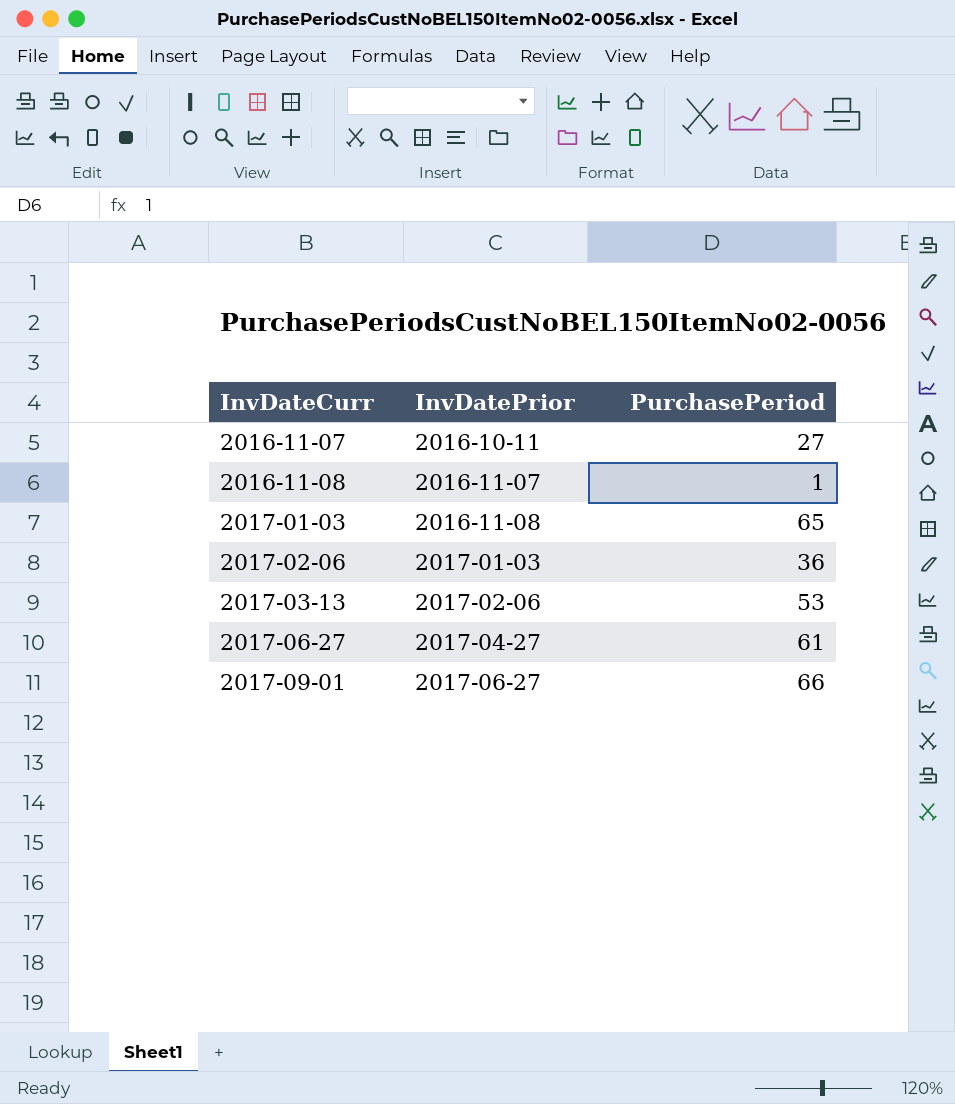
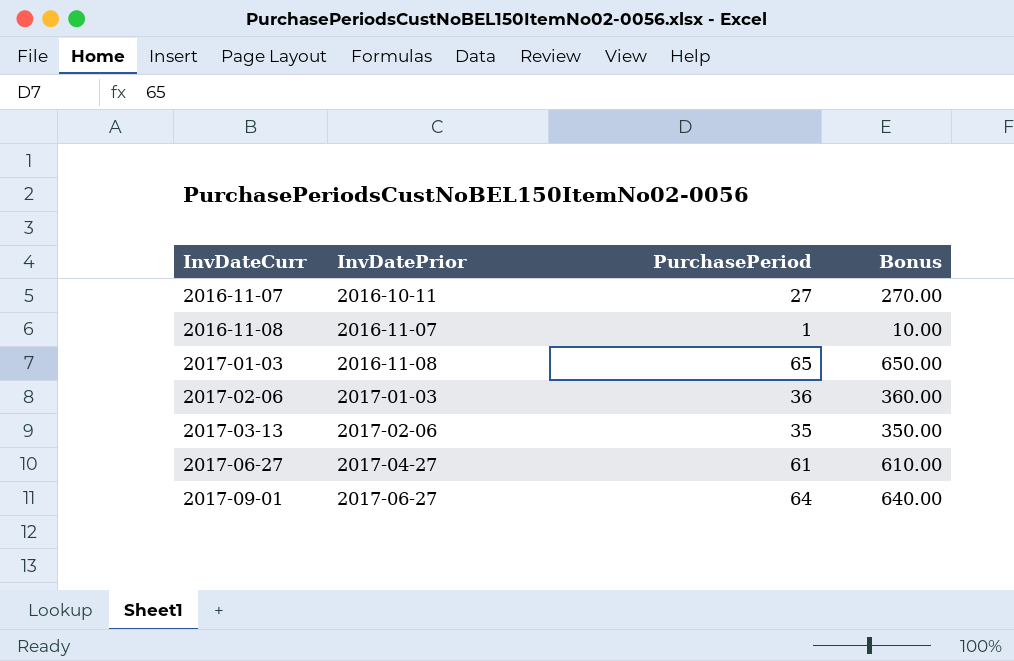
column Bonus | formula: none -> [PurchasePeriod] * 10
2017-03-13 | PurchasePeriod: 53 -> 35
2017-09-01 | PurchasePeriod: 66 -> 64

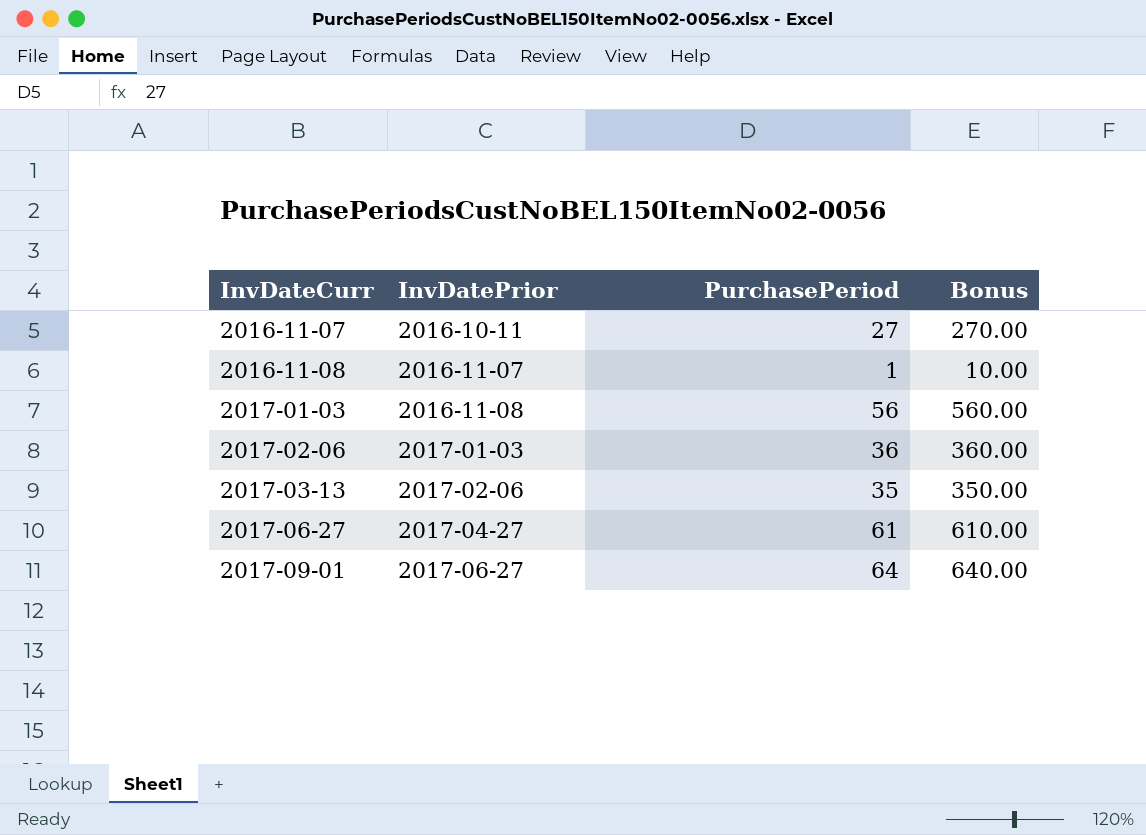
2017-01-03 | PurchasePeriod: 65 -> 56
2017-01-03 | Bonus: 650.00 -> 560.00

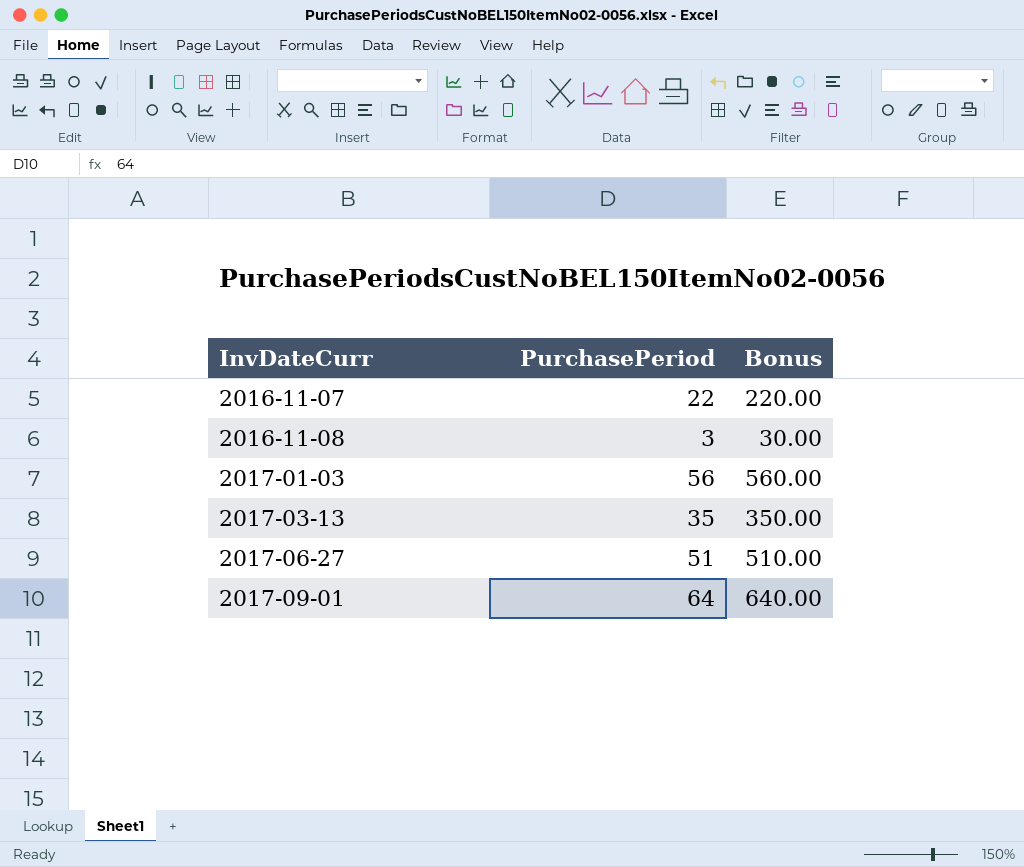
column InvDatePrior | position: 2 -> none
row 2017-02-06: 2017-01-03 | 36 | 360.00 -> none
2016-11-07 | PurchasePeriod: 27 -> 22
2016-11-07 | Bonus: 270.00 -> 220.00
2016-11-08 | PurchasePeriod: 1 -> 3
2016-11-08 | Bonus: 10.00 -> 30.00
2017-06-27 | PurchasePeriod: 61 -> 51
2017-06-27 | Bonus: 610.00 -> 510.00

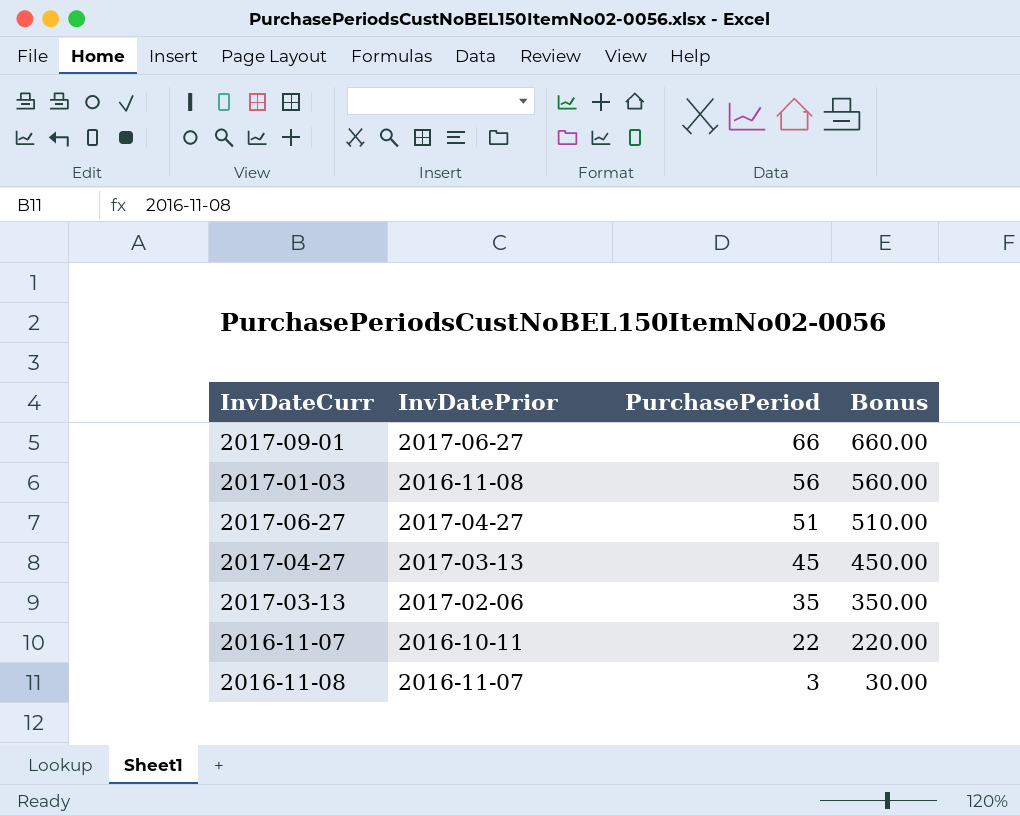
row order: InvDateCurr ascending -> PurchasePeriod descending
column InvDatePrior | position: none -> 2
2017-09-01 | PurchasePeriod: 64 -> 66
2017-09-01 | Bonus: 640.00 -> 660.00
row 2017-04-27: none -> 2017-03-13 | 45 | 450.00

